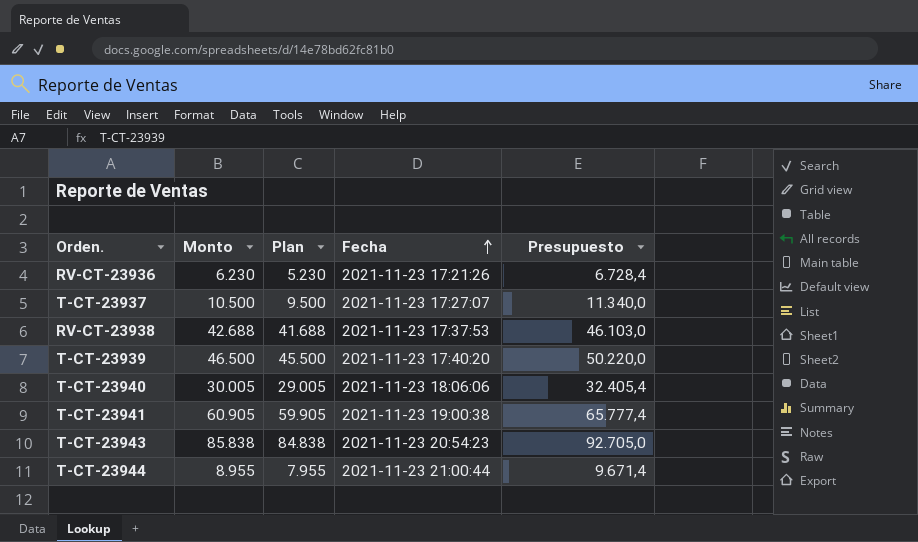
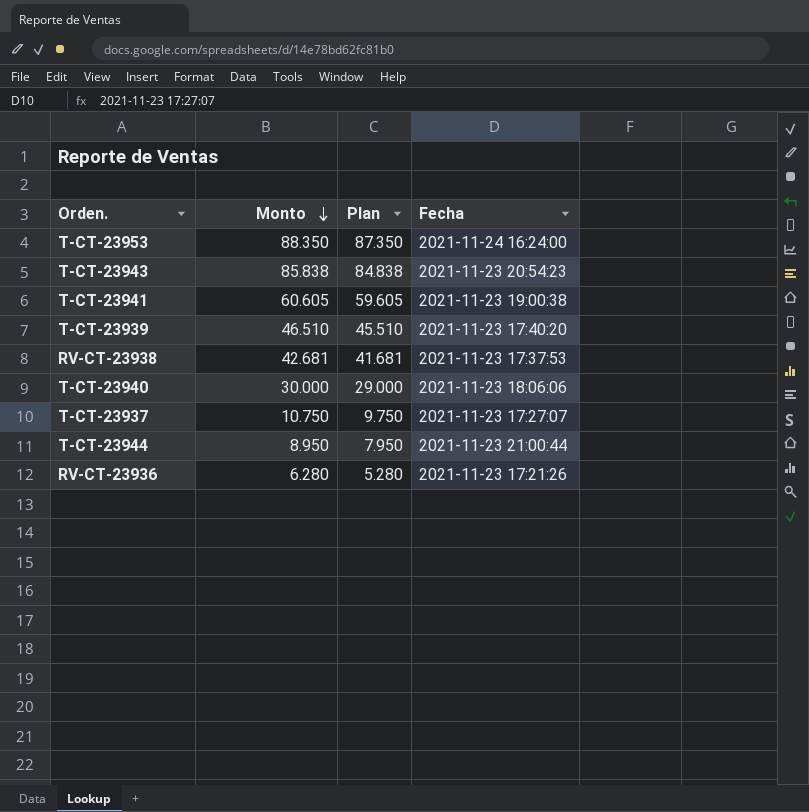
row order: Fecha ascending -> Monto descending
column Presupuesto | formula: [Monto] * 1,08 -> none
row T-CT-23953: none -> 88.350 | 87.350 | 2021-11-24 16:24:00
T-CT-23941 | Monto: 60.905 -> 60.605
T-CT-23941 | Plan: 59.905 -> 59.605
T-CT-23939 | Monto: 46.500 -> 46.510
T-CT-23939 | Plan: 45.500 -> 45.510
RV-CT-23938 | Monto: 42.688 -> 42.681
RV-CT-23938 | Plan: 41.688 -> 41.681
T-CT-23940 | Monto: 30.005 -> 30.000
T-CT-23940 | Plan: 29.005 -> 29.000
T-CT-23937 | Monto: 10.500 -> 10.750
T-CT-23937 | Plan: 9.500 -> 9.750
T-CT-23944 | Monto: 8.955 -> 8.950
T-CT-23944 | Plan: 7.955 -> 7.950
RV-CT-23936 | Monto: 6.230 -> 6.280
RV-CT-23936 | Plan: 5.230 -> 5.280

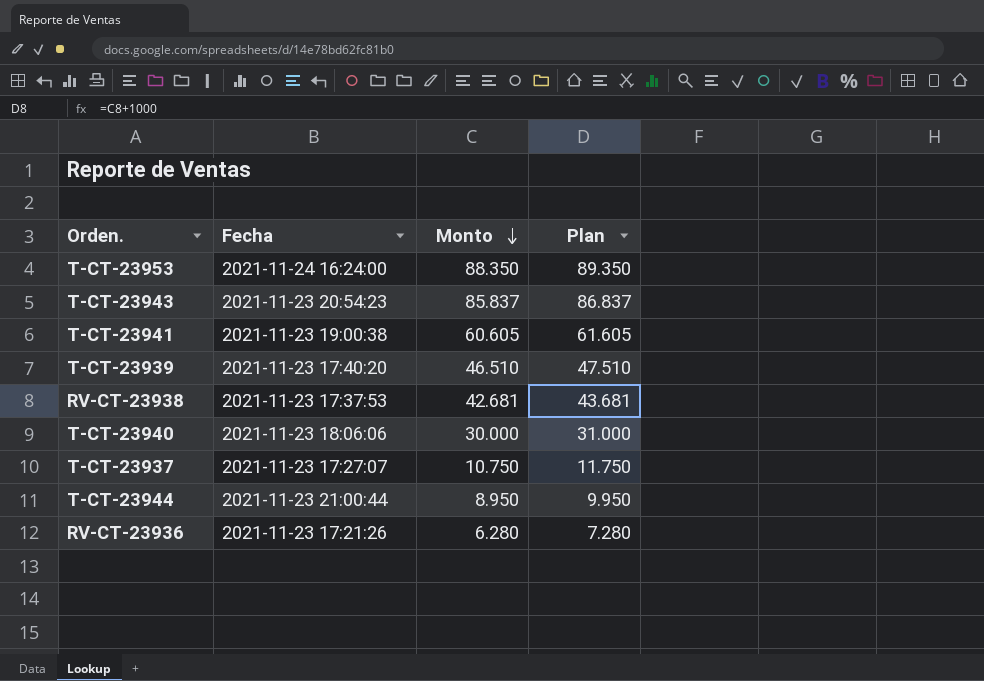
column Fecha | position: 4 -> 2
column Plan | formula: [Monto] - 1000 -> [Monto] + 1000
T-CT-23943 | Monto: 85.838 -> 85.837

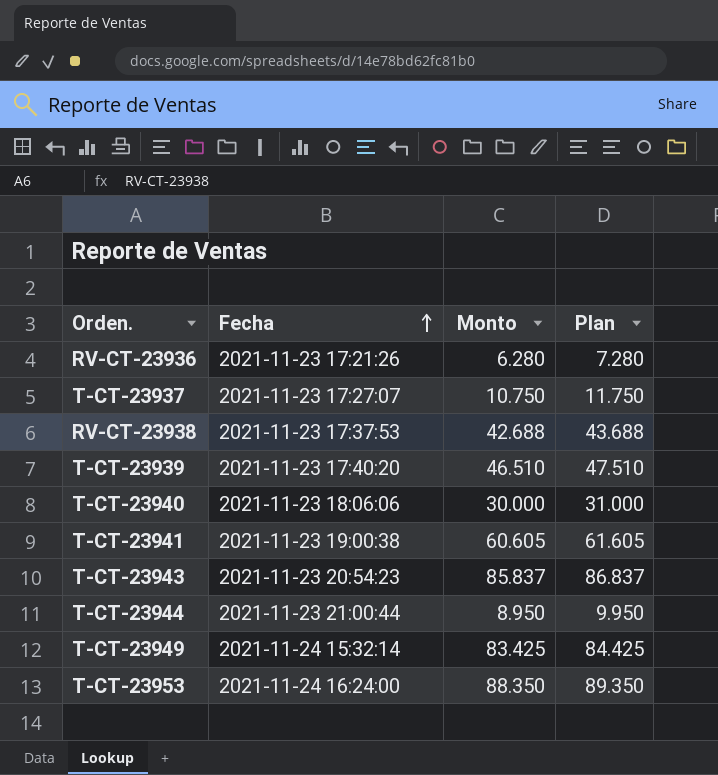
row order: Monto descending -> Fecha ascending
RV-CT-23938 | Monto: 42.681 -> 42.688
RV-CT-23938 | Plan: 43.681 -> 43.688
row T-CT-23949: none -> 2021-11-24 15:32:14 | 83.425 | 84.425

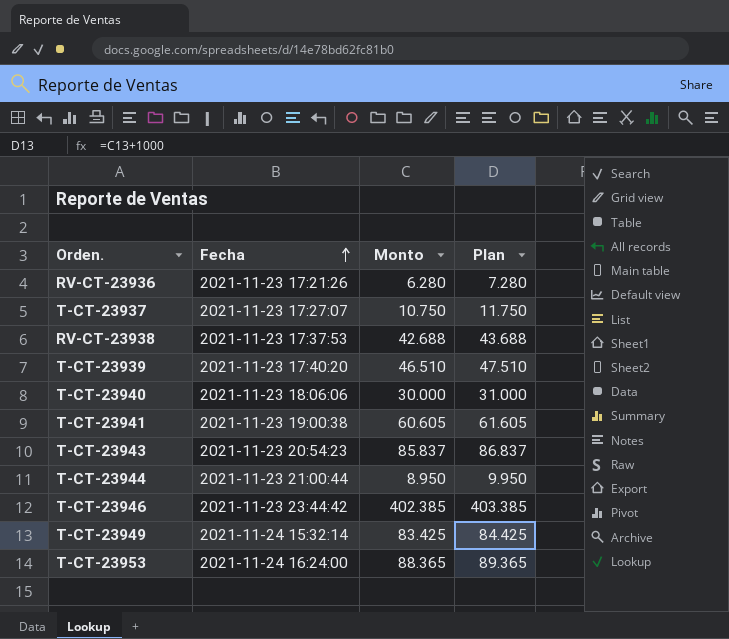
row T-CT-23946: none -> 2021-11-23 23:44:42 | 402.385 | 403.385
T-CT-23953 | Monto: 88.350 -> 88.365
T-CT-23953 | Plan: 89.350 -> 89.365

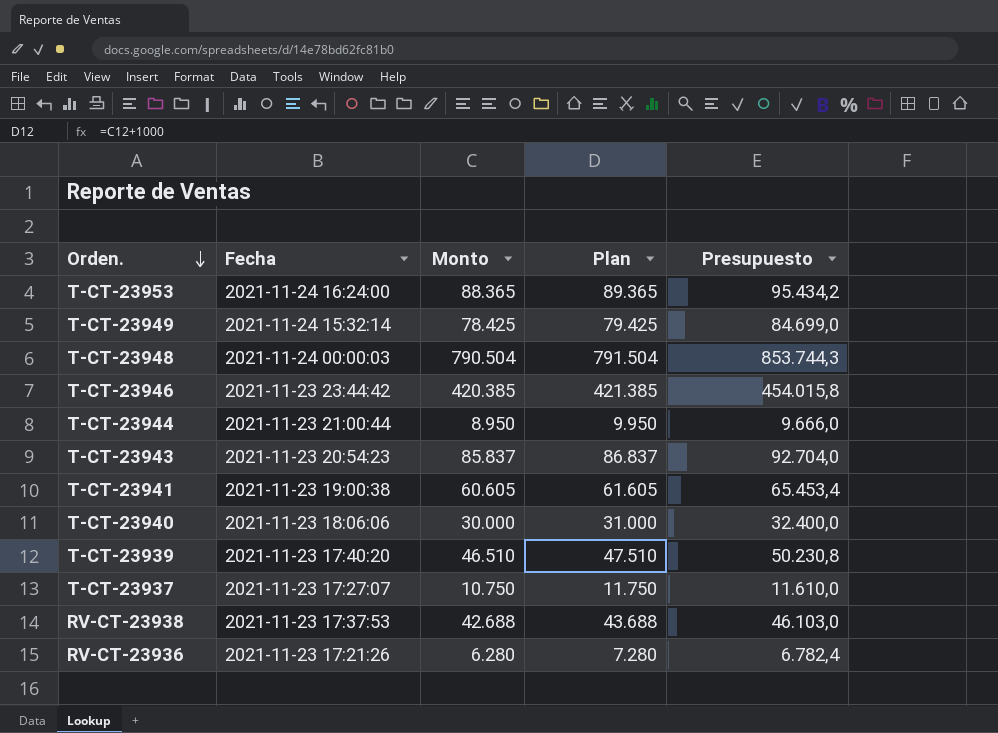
row order: Fecha ascending -> Orden. descending
column Presupuesto | formula: none -> [Monto] * 1,08
T-CT-23949 | Monto: 83.425 -> 78.425
T-CT-23949 | Plan: 84.425 -> 79.425
row T-CT-23948: none -> 2021-11-24 00:00:03 | 790.504 | 791.504 | 853.744,3
T-CT-23946 | Monto: 402.385 -> 420.385
T-CT-23946 | Plan: 403.385 -> 421.385

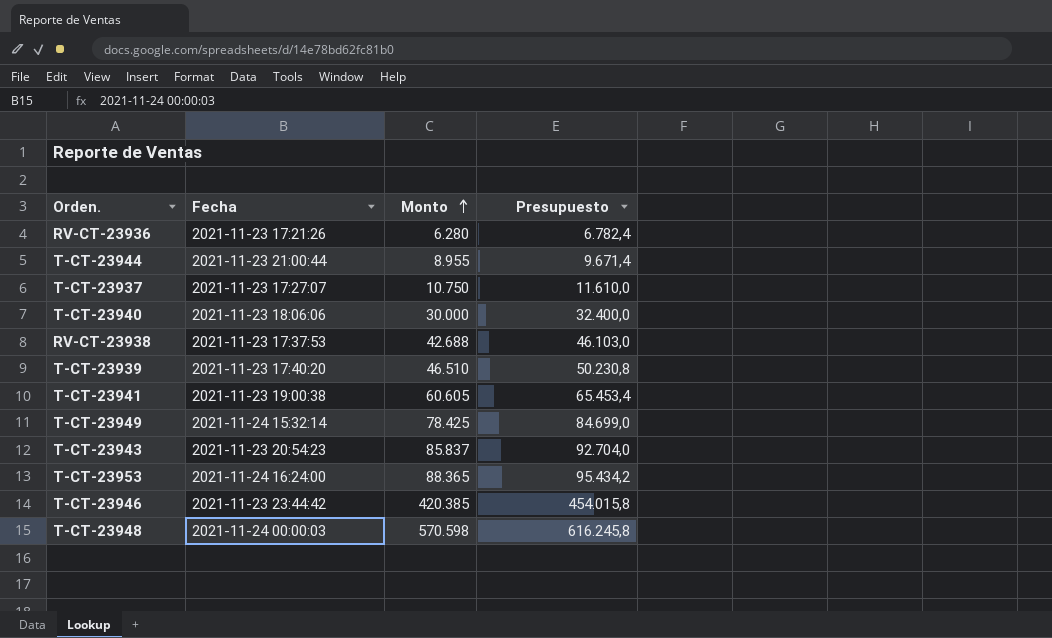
row order: Orden. descending -> Monto ascending
column Plan | formula: [Monto] + 1000 -> none
T-CT-23944 | Monto: 8.950 -> 8.955
T-CT-23944 | Presupuesto: 9.666,0 -> 9.671,4
T-CT-23948 | Monto: 790.504 -> 570.598
T-CT-23948 | Presupuesto: 853.744,3 -> 616.245,8

